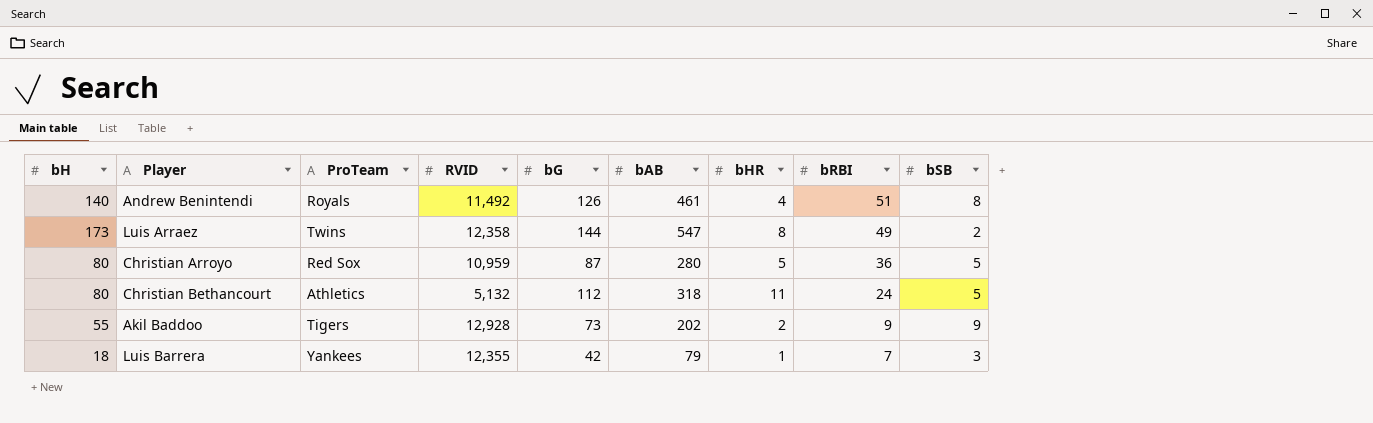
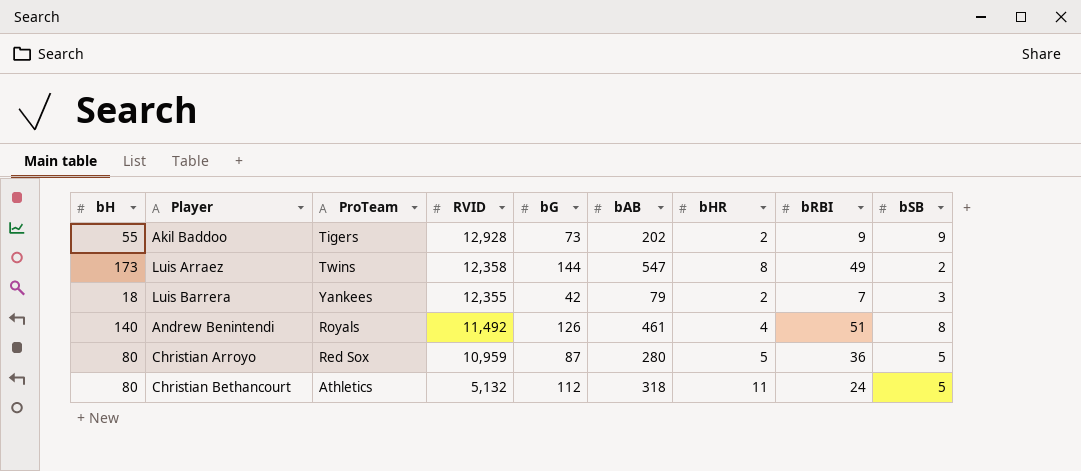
row order: bRBI descending -> RVID descending
Luis Barrera | bHR: 1 -> 2

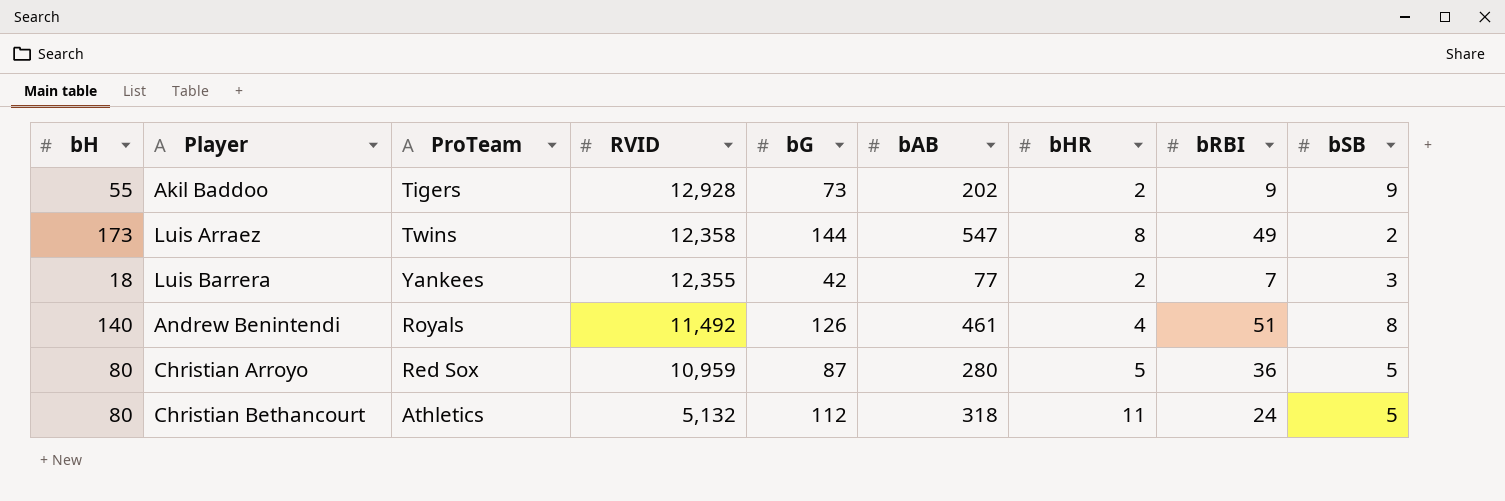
Luis Barrera | bAB: 79 -> 77

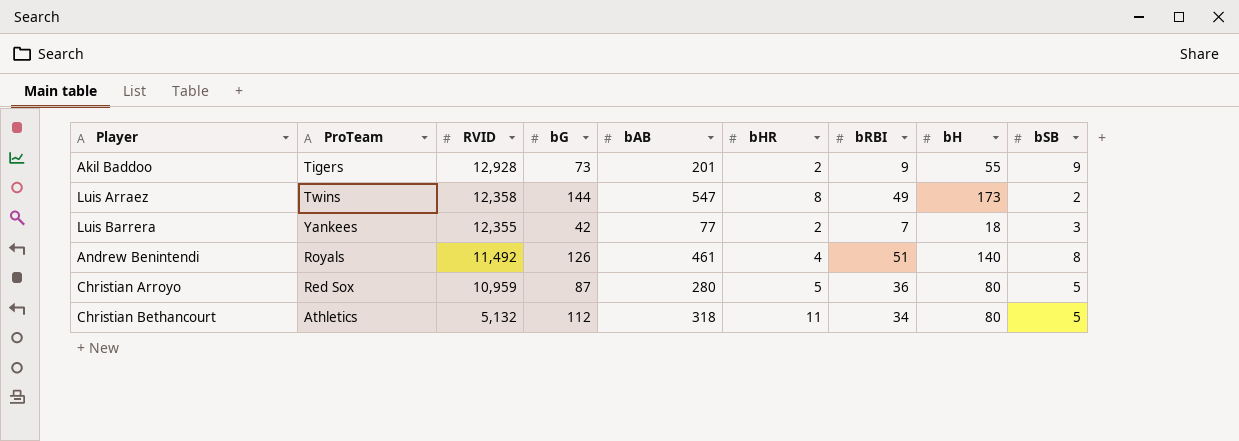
column bH | position: 1 -> 8
Akil Baddoo | bAB: 202 -> 201
Christian Bethancourt | bRBI: 24 -> 34

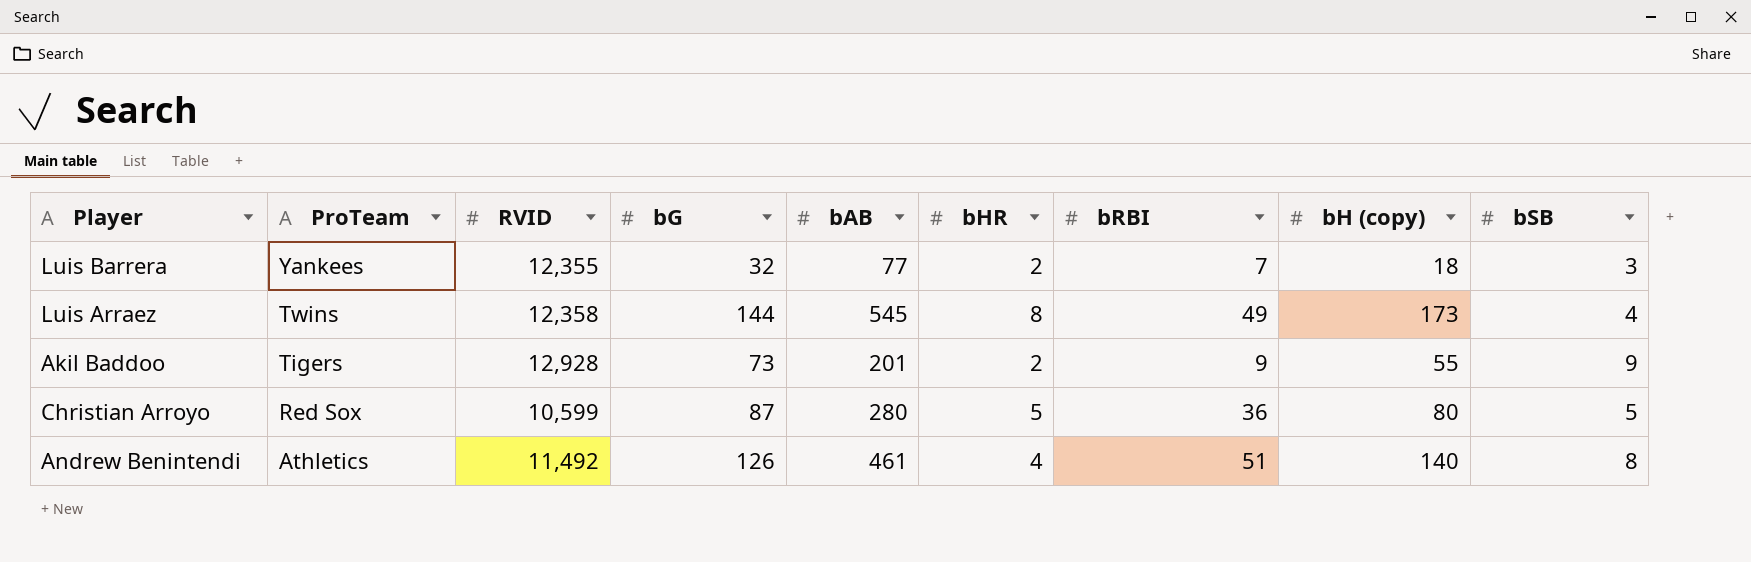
row order: RVID descending -> ProTeam descending
column name: bH -> bH (copy)
row Christian Bethancourt: Athletics | 5,132 | 112 | 318 | 11 | 34 | 80 | 5 -> none
Luis Barrera | bG: 42 -> 32
Luis Arraez | bAB: 547 -> 545
Luis Arraez | bSB: 2 -> 4
Christian Arroyo | RVID: 10,959 -> 10,599
Andrew Benintendi | ProTeam: Royals -> Athletics

